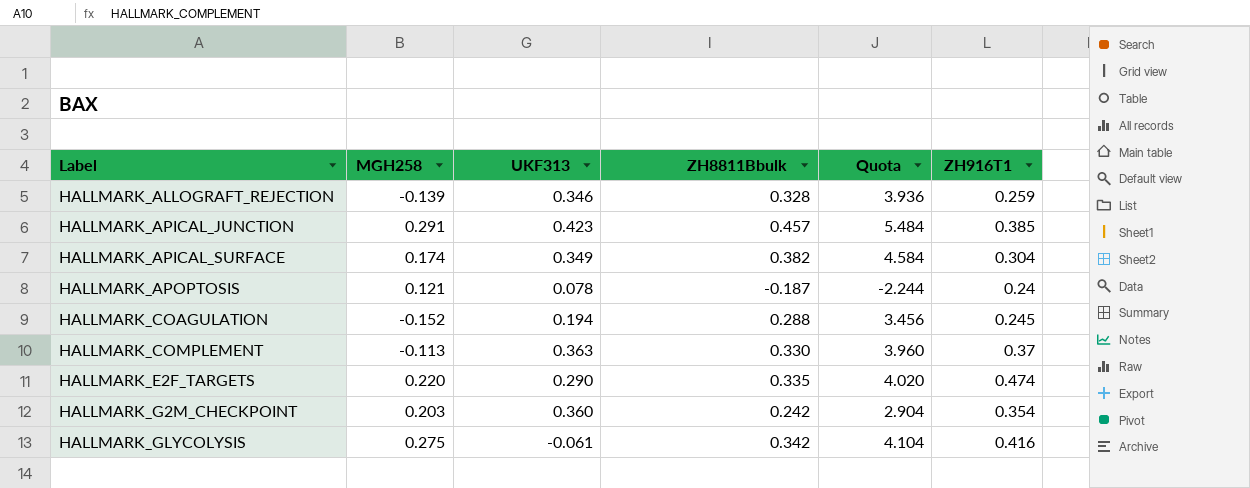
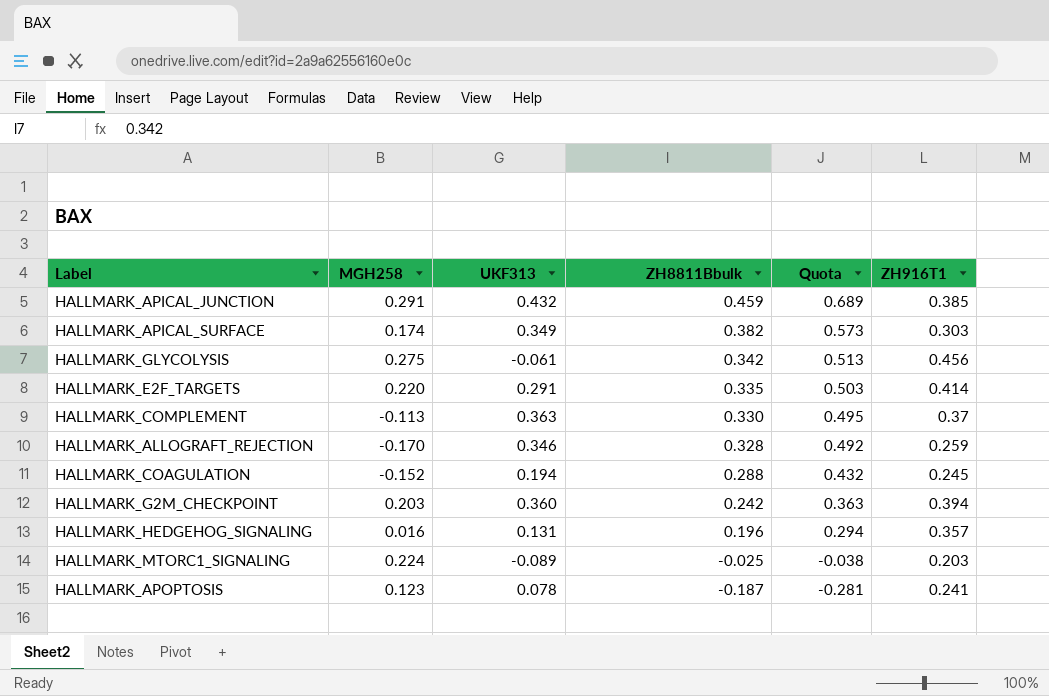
row order: Label ascending -> ZH8811Bbulk descending
column Quota | formula: [ZH8811Bbulk] * 12 -> [ZH8811Bbulk] * 1.5
HALLMARK_APICAL_JUNCTION | UKF313: 0.423 -> 0.432
HALLMARK_APICAL_JUNCTION | ZH8811Bbulk: 0.457 -> 0.459
HALLMARK_APICAL_SURFACE | ZH916T1: 0.304 -> 0.303
HALLMARK_GLYCOLYSIS | ZH916T1: 0.416 -> 0.456
HALLMARK_E2F_TARGETS | UKF313: 0.290 -> 0.291
HALLMARK_E2F_TARGETS | ZH916T1: 0.474 -> 0.414
HALLMARK_ALLOGRAFT_REJECTION | MGH258: -0.139 -> -0.170
HALLMARK_G2M_CHECKPOINT | ZH916T1: 0.354 -> 0.394
row HALLMARK_HEDGEHOG_SIGNALING: none -> 0.016 | 0.131 | 0.196 | 0.294 | 0.357
row HALLMARK_MTORC1_SIGNALING: none -> 0.224 | -0.089 | -0.025 | -0.038 | 0.203
HALLMARK_APOPTOSIS | MGH258: 0.121 -> 0.123
HALLMARK_APOPTOSIS | ZH916T1: 0.24 -> 0.241

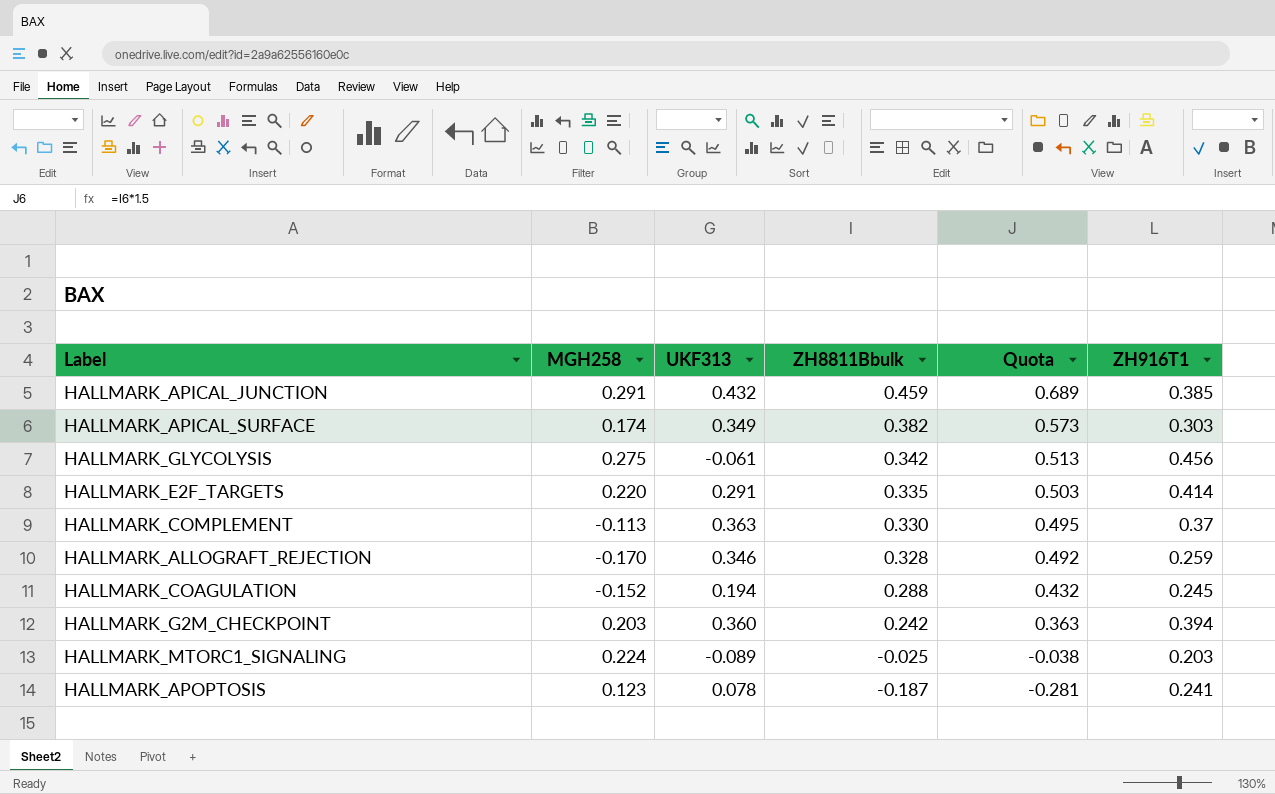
row HALLMARK_HEDGEHOG_SIGNALING: 0.016 | 0.131 | 0.196 | 0.294 | 0.357 -> none

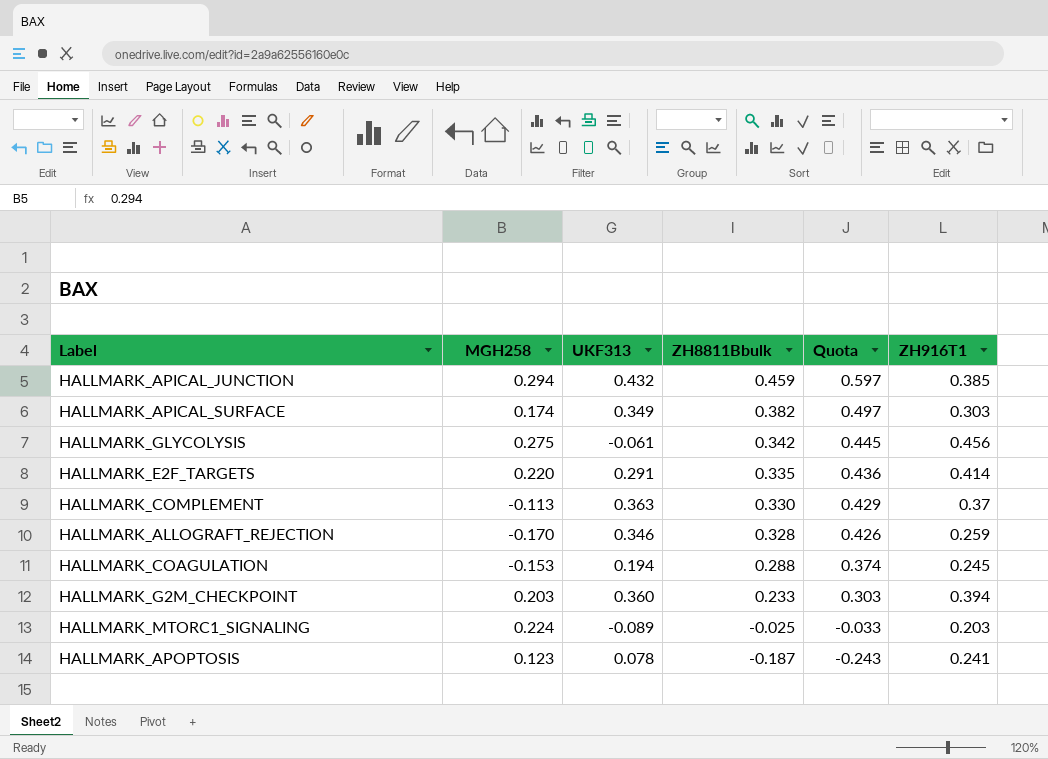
column Quota | formula: [ZH8811Bbulk] * 1.5 -> [ZH8811Bbulk] * 1.3
HALLMARK_APICAL_JUNCTION | MGH258: 0.291 -> 0.294
HALLMARK_COAGULATION | MGH258: -0.152 -> -0.153
HALLMARK_G2M_CHECKPOINT | ZH8811Bbulk: 0.242 -> 0.233

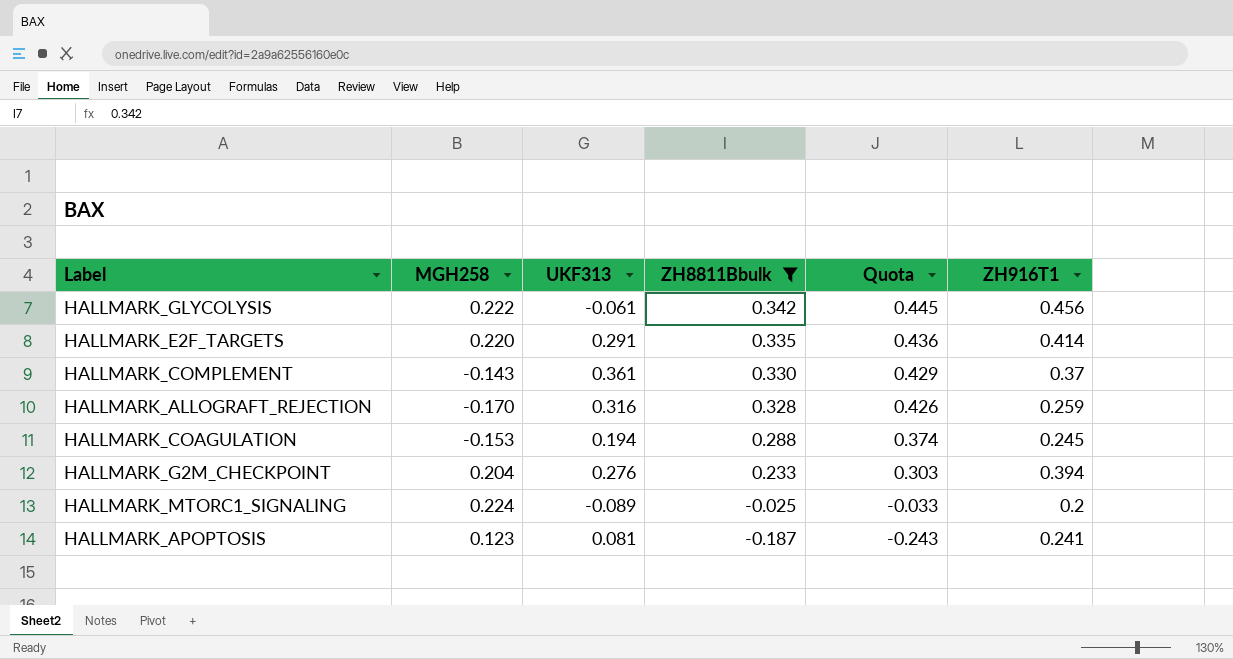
filter: none -> ZH8811Bbulk <= 0.342
HALLMARK_GLYCOLYSIS | MGH258: 0.275 -> 0.222
HALLMARK_COMPLEMENT | MGH258: -0.113 -> -0.143
HALLMARK_COMPLEMENT | UKF313: 0.363 -> 0.361
HALLMARK_ALLOGRAFT_REJECTION | UKF313: 0.346 -> 0.316
HALLMARK_G2M_CHECKPOINT | MGH258: 0.203 -> 0.204
HALLMARK_G2M_CHECKPOINT | UKF313: 0.360 -> 0.276
HALLMARK_MTORC1_SIGNALING | ZH916T1: 0.203 -> 0.2
HALLMARK_APOPTOSIS | UKF313: 0.078 -> 0.081

